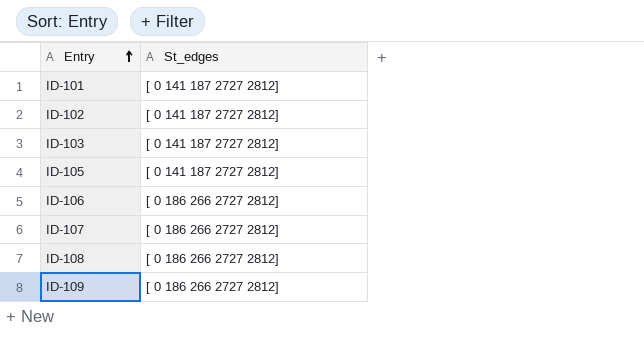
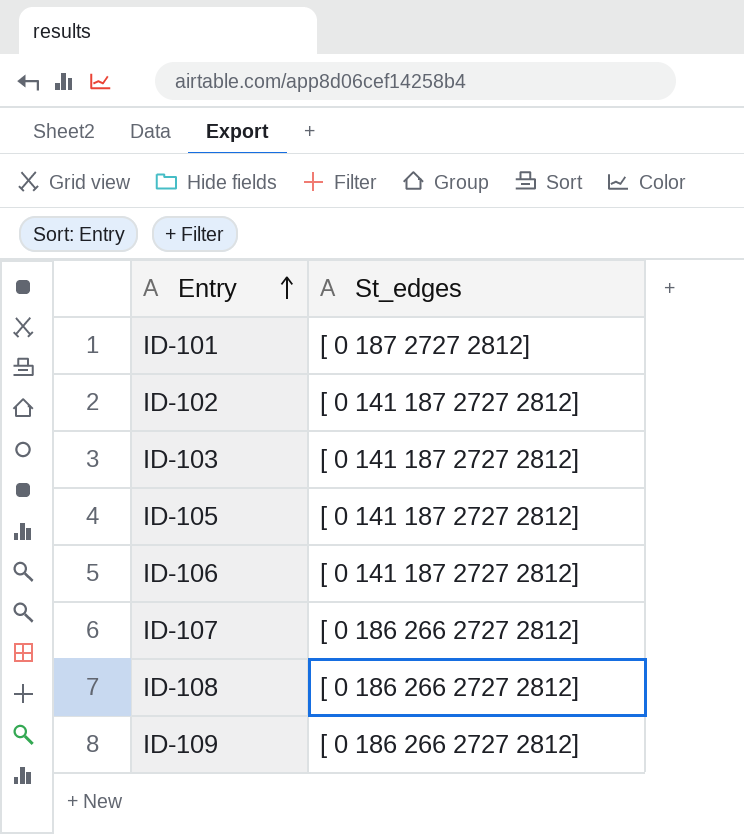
ID-101 | St_edges: [ 0 141 187 2727 2812] -> [ 0 187 2727 2812]
ID-106 | St_edges: [ 0 186 266 2727 2812] -> [ 0 141 187 2727 2812]

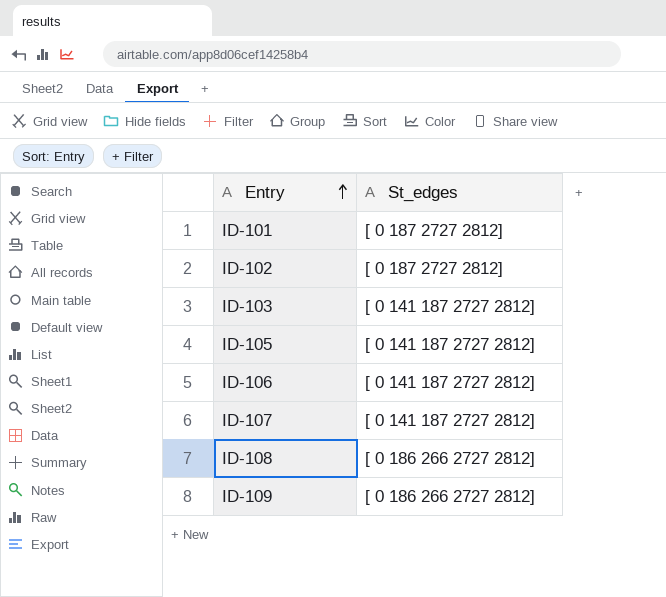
ID-102 | St_edges: [ 0 141 187 2727 2812] -> [ 0 187 2727 2812]
ID-107 | St_edges: [ 0 186 266 2727 2812] -> [ 0 141 187 2727 2812]

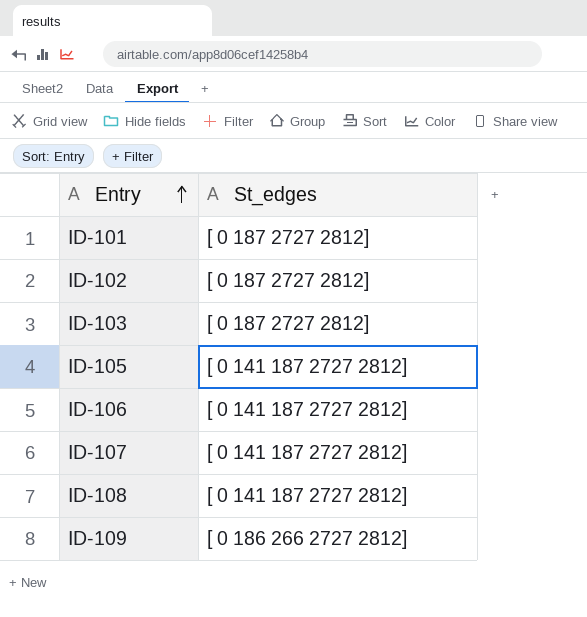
ID-103 | St_edges: [ 0 141 187 2727 2812] -> [ 0 187 2727 2812]
ID-108 | St_edges: [ 0 186 266 2727 2812] -> [ 0 141 187 2727 2812]

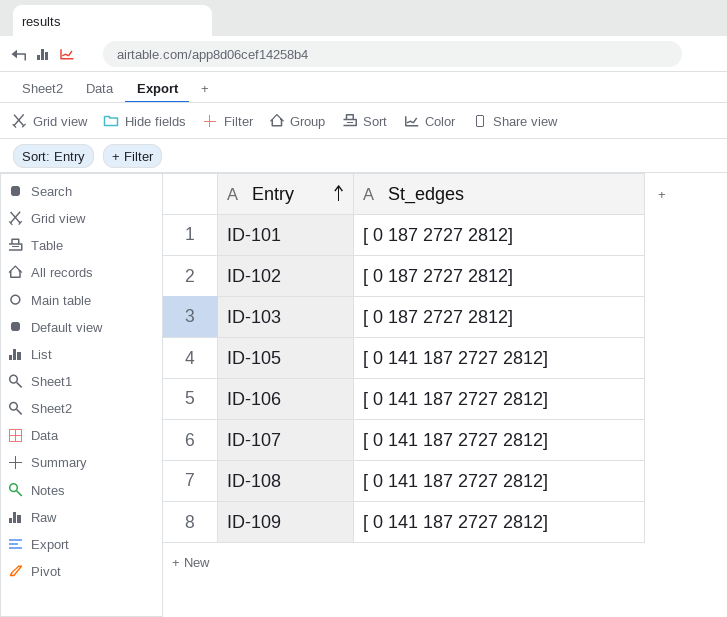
ID-109 | St_edges: [ 0 186 266 2727 2812] -> [ 0 141 187 2727 2812]

